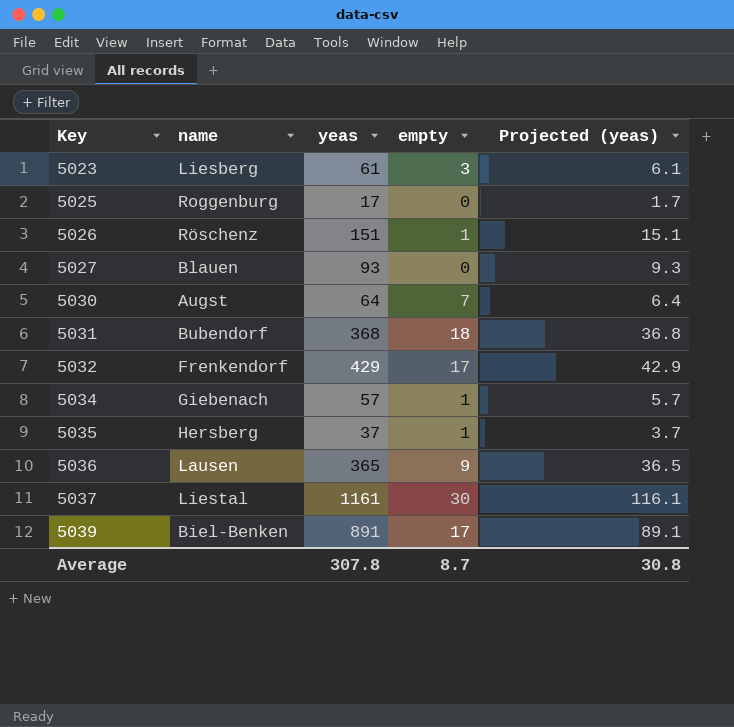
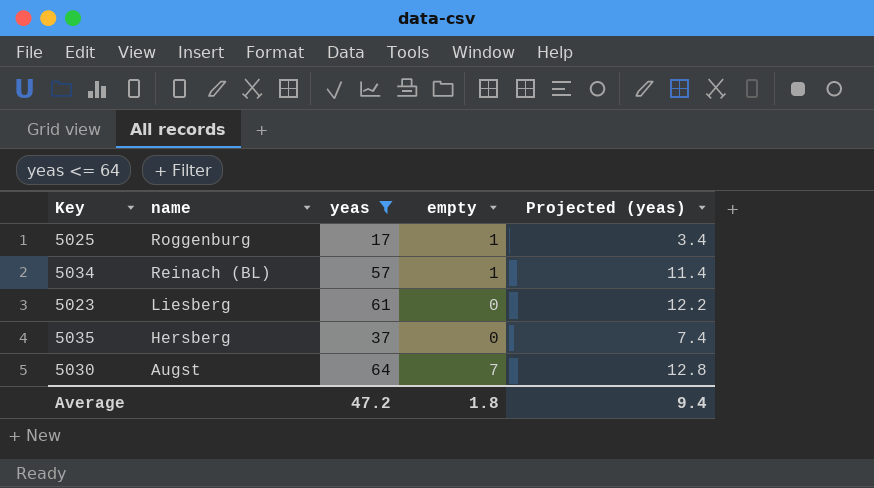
filter: none -> yeas <= 64
row order: Key ascending -> name descending
column Projected (yeas) | formula: [yeas] * 0.1 -> [yeas] * 0.2
5025 | empty: 0 -> 1
5034 | name: Giebenach -> Reinach (BL)
5023 | empty: 3 -> 0
5035 | empty: 1 -> 0
Average | yeas: 307.8 -> 47.2
Average | empty: 8.7 -> 1.8
Average | Projected (yeas): 30.8 -> 9.4

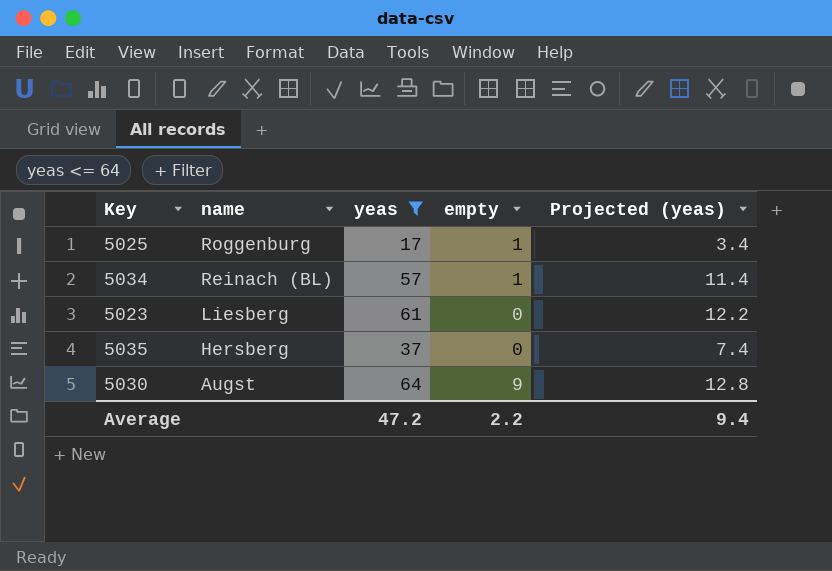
5030 | empty: 7 -> 9
Average | empty: 1.8 -> 2.2

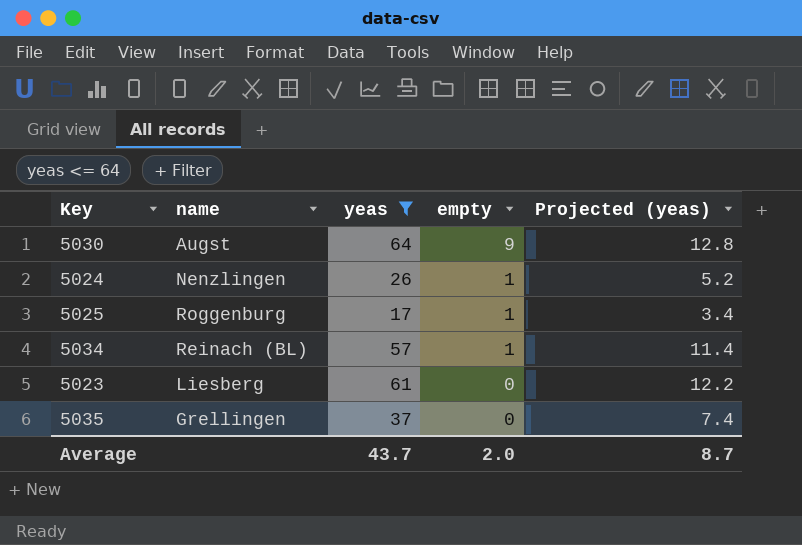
row order: name descending -> empty descending
row 5024: none -> Nenzlingen | 26 | 1 | 5.2
5035 | name: Hersberg -> Grellingen
Average | yeas: 47.2 -> 43.7
Average | empty: 2.2 -> 2.0
Average | Projected (yeas): 9.4 -> 8.7

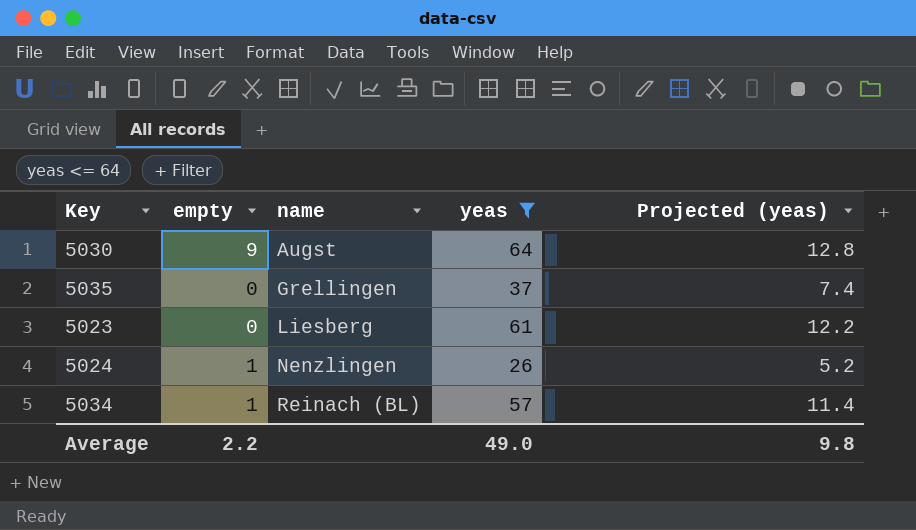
row order: empty descending -> name ascending
column empty | position: 4 -> 2
row 5025: Roggenburg | 17 | 1 | 3.4 -> none
Average | empty: 2.0 -> 2.2
Average | yeas: 43.7 -> 49.0
Average | Projected (yeas): 8.7 -> 9.8

